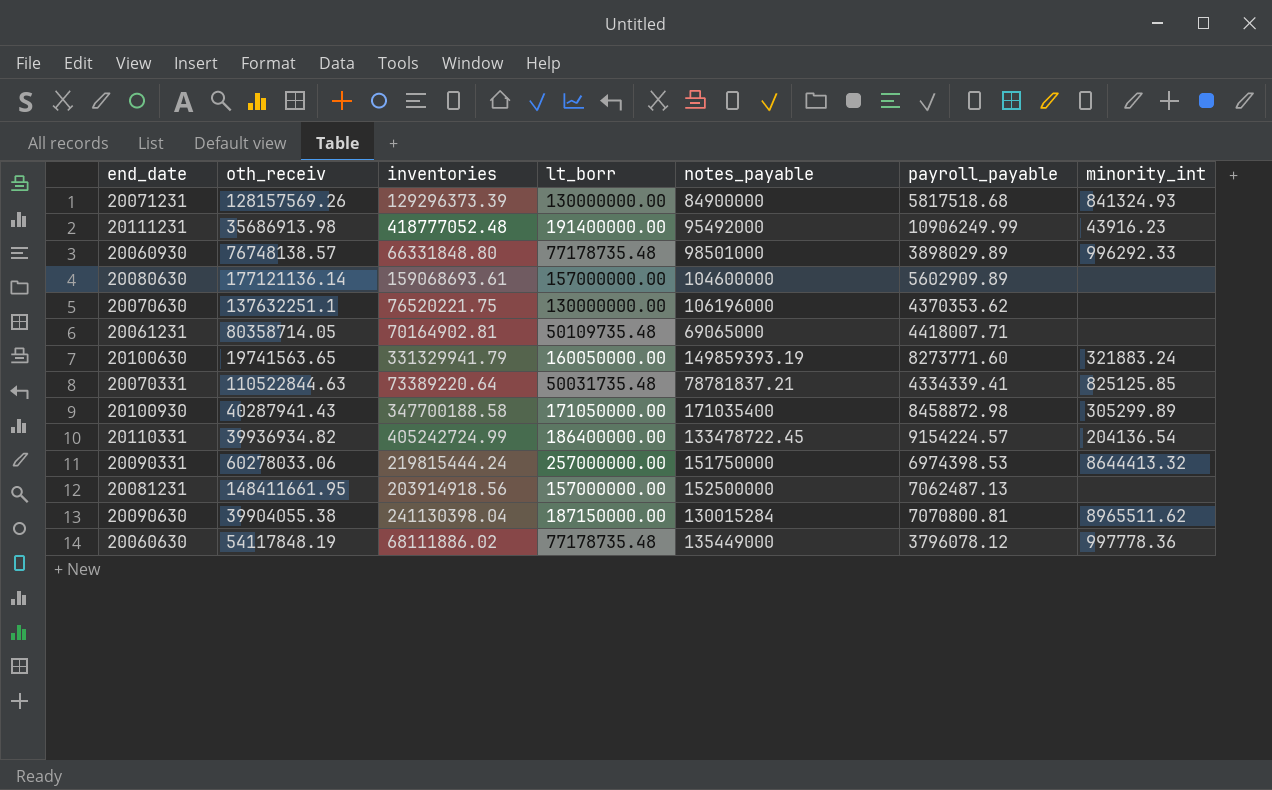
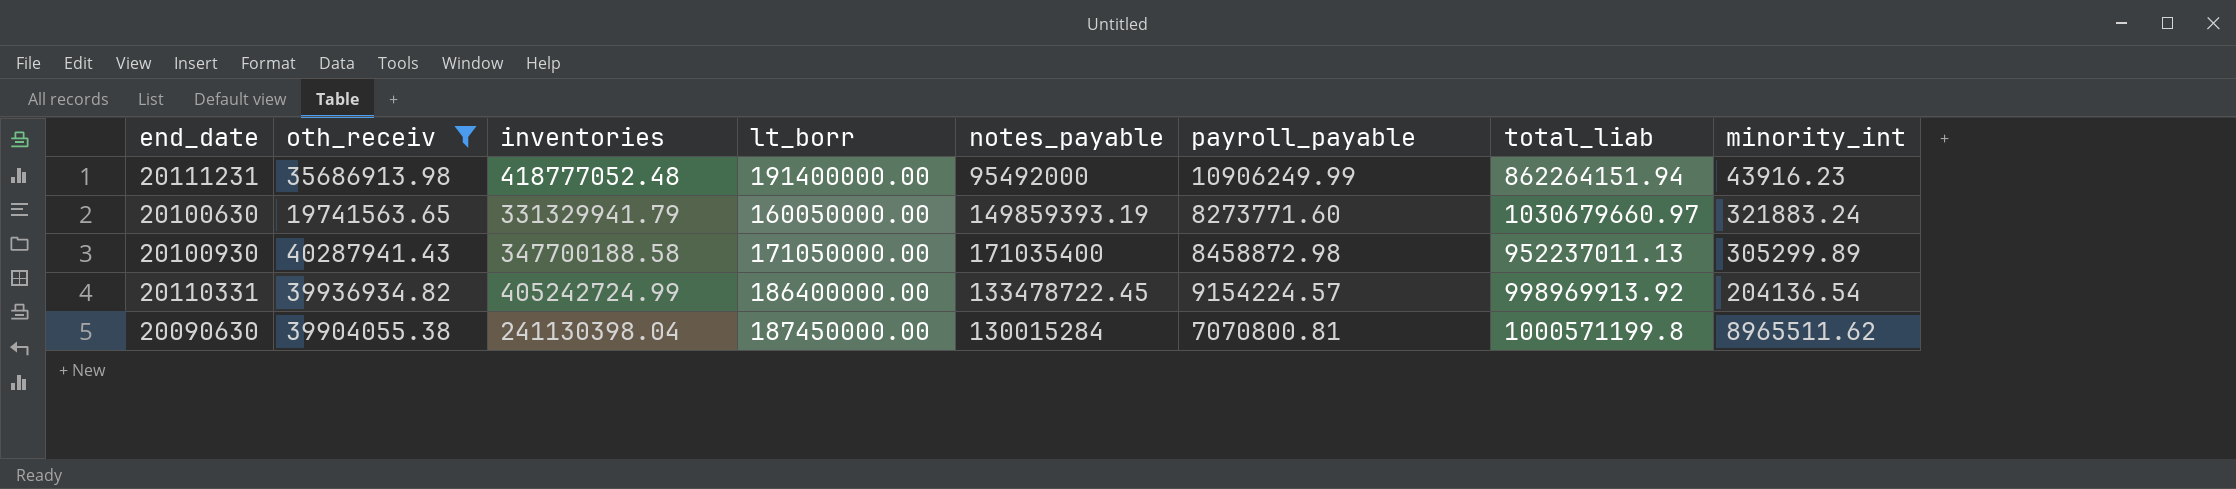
filter: none -> oth_receiv <= 40287941.43
column total_liab | position: none -> 7
20090630 | lt_borr: 187150000.00 -> 187450000.00

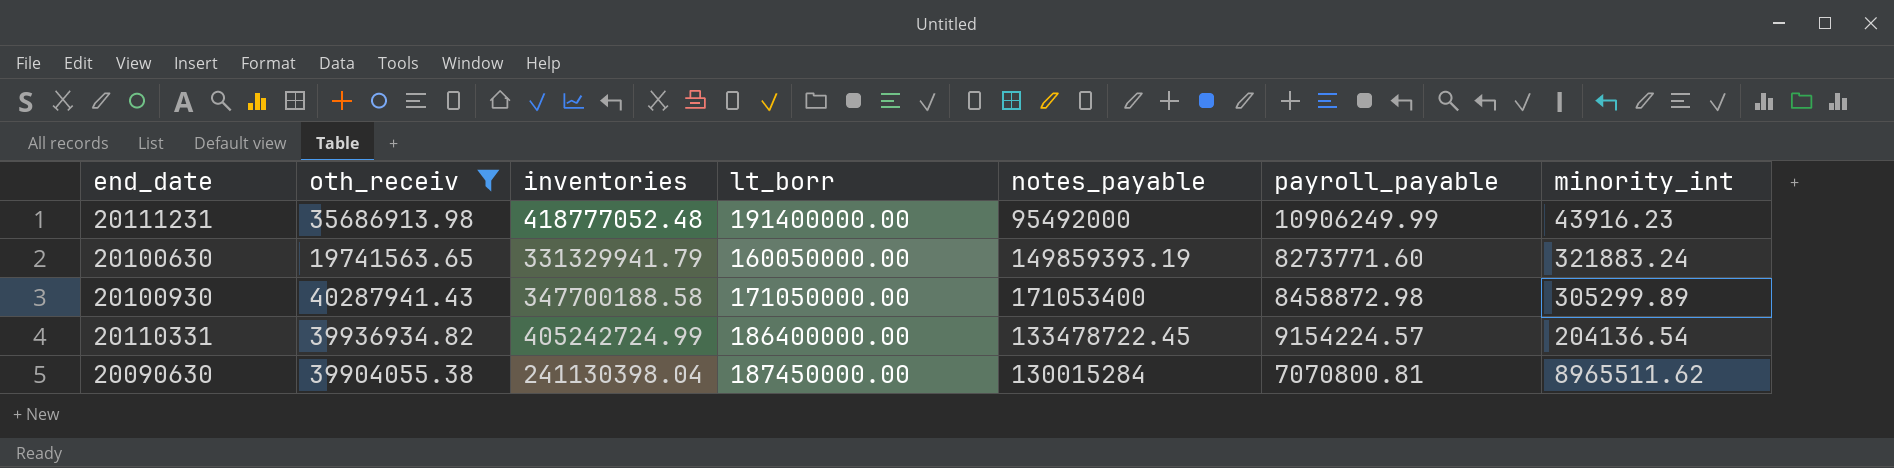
column total_liab | position: 7 -> none
20100930 | notes_payable: 171035400 -> 171053400

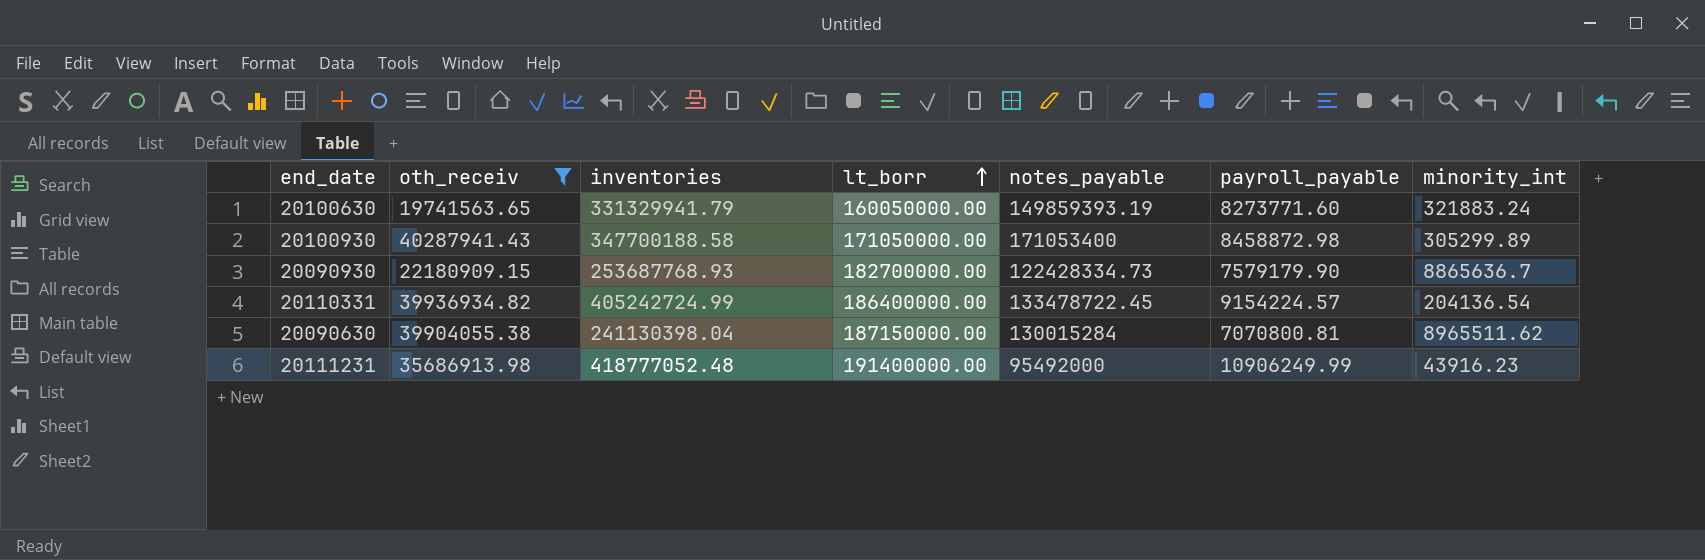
row order: none -> lt_borr ascending
row 20090930: none -> 22180909.15 | 253687768.93 | 182700000.00 | 122428334.73 | 7579179.90 | 8865636.7
20090630 | lt_borr: 187450000.00 -> 187150000.00

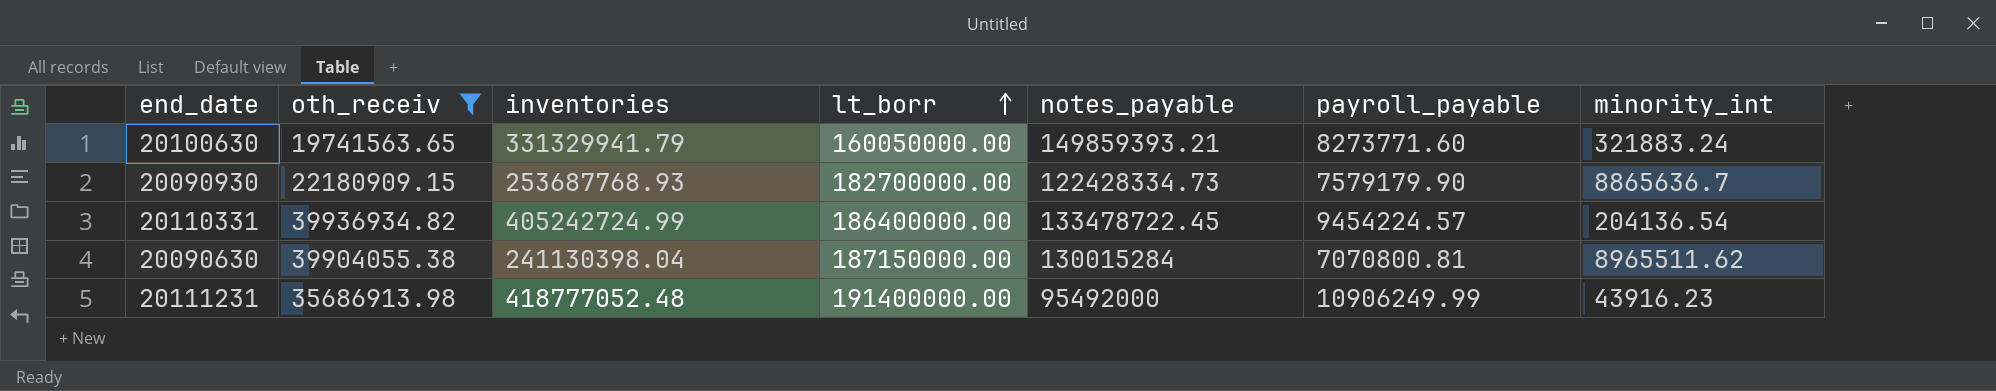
row 20100930: 40287941.43 | 347700188.58 | 171050000.00 | 171053400 | 8458872.98 | 305299.89 -> none
20100630 | notes_payable: 149859393.19 -> 149859393.21
20110331 | payroll_payable: 9154224.57 -> 9454224.57

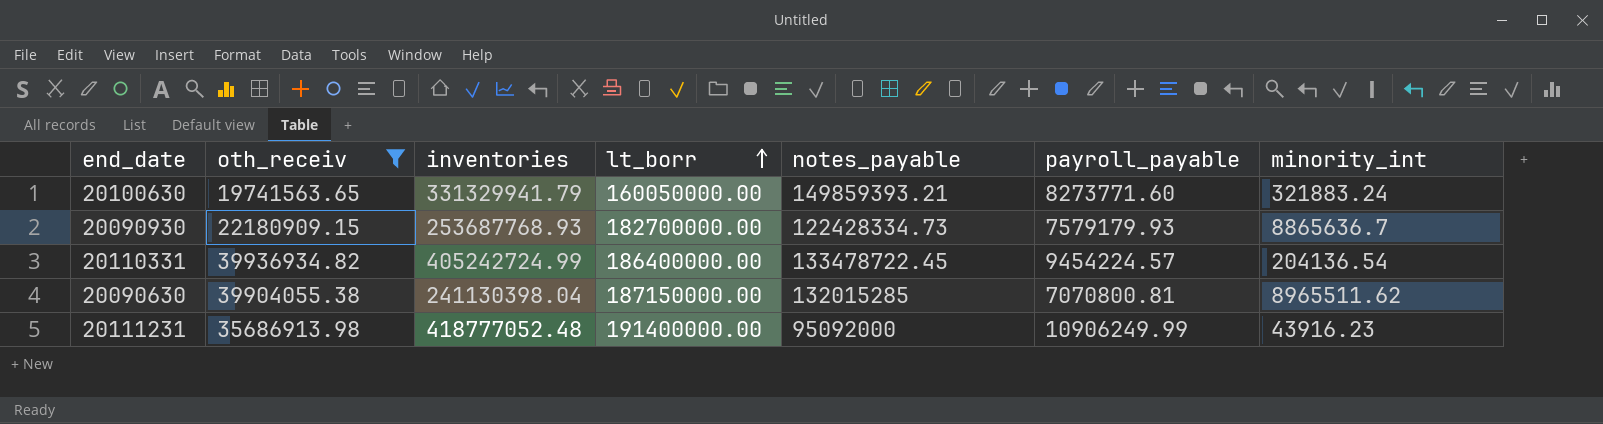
20090930 | payroll_payable: 7579179.90 -> 7579179.93
20090630 | notes_payable: 130015284 -> 132015285
20111231 | notes_payable: 95492000 -> 95092000

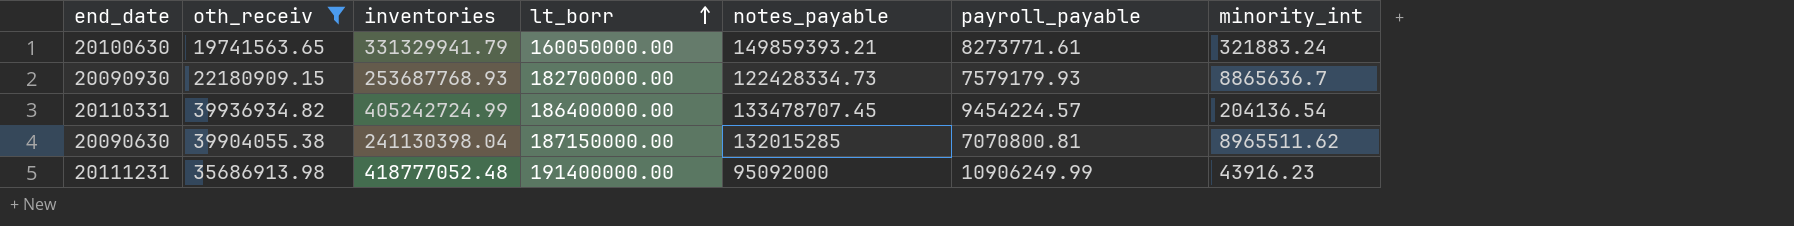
20100630 | payroll_payable: 8273771.60 -> 8273771.61
20110331 | notes_payable: 133478722.45 -> 133478707.45

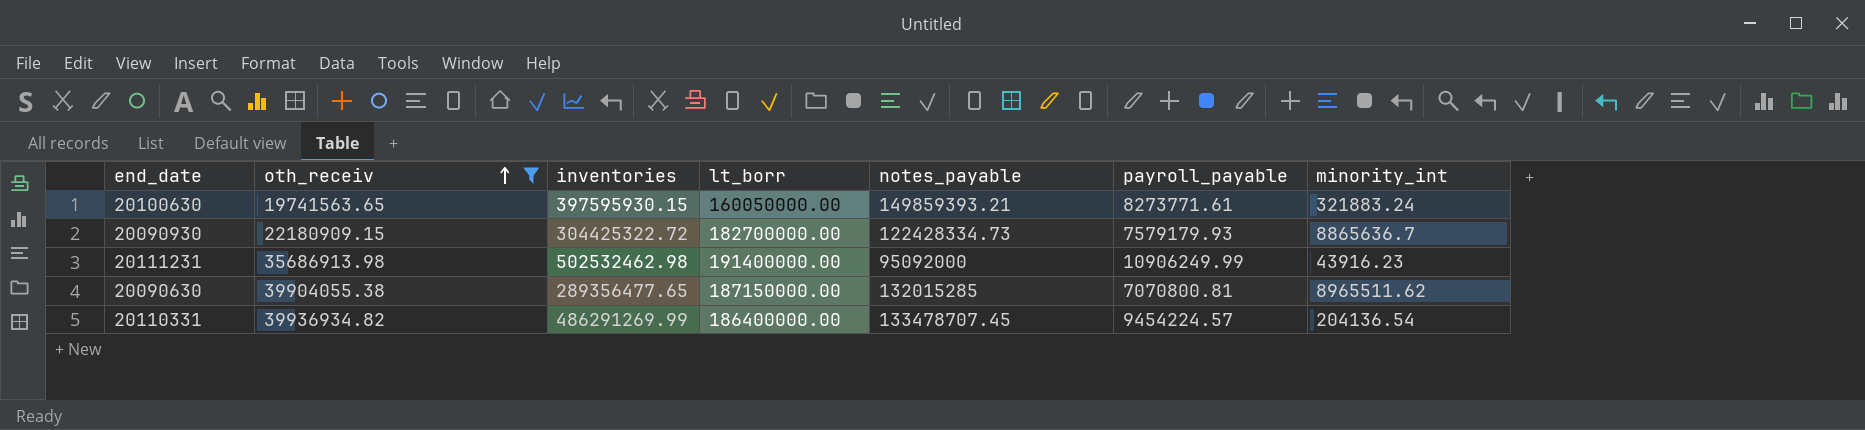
row order: lt_borr ascending -> oth_receiv ascending
20100630 | inventories: 331329941.79 -> 397595930.15
20090930 | inventories: 253687768.93 -> 304425322.72
20111231 | inventories: 418777052.48 -> 502532462.98
20090630 | inventories: 241130398.04 -> 289356477.65
20110331 | inventories: 405242724.99 -> 486291269.99

